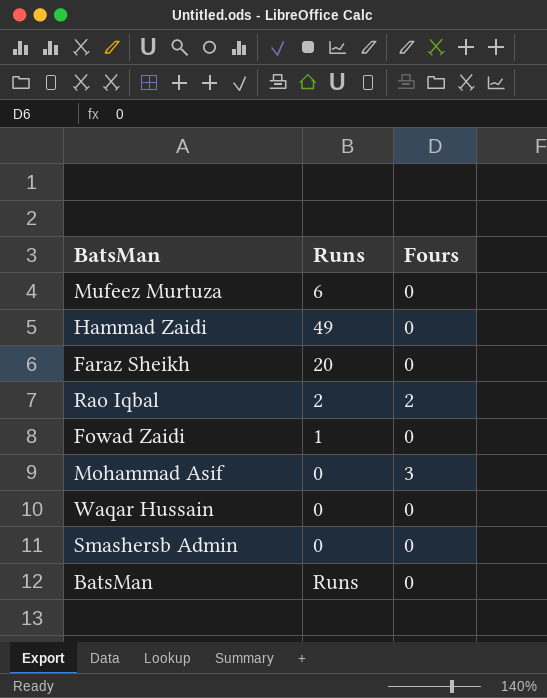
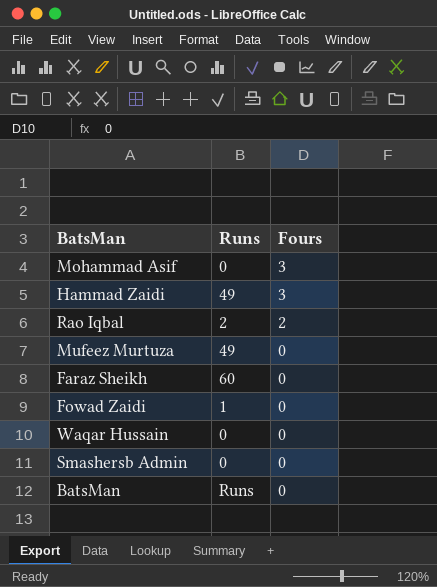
row order: none -> Fours descending
Hammad Zaidi | Fours: 0 -> 3
Mufeez Murtuza | Runs: 6 -> 49
Faraz Sheikh | Runs: 20 -> 60

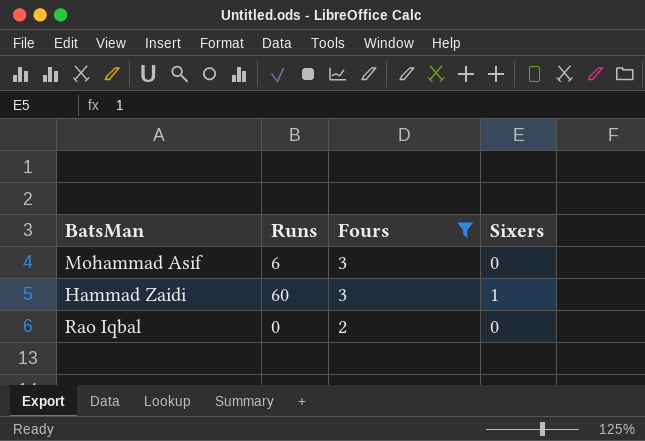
filter: none -> Fours != 0
column Sixers | position: none -> 4
Mohammad Asif | Runs: 0 -> 6
Hammad Zaidi | Runs: 49 -> 60
Rao Iqbal | Runs: 2 -> 0

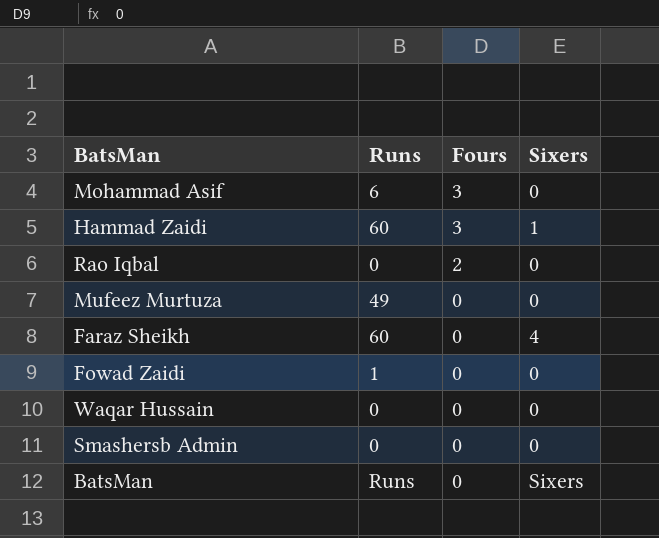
filter: Fours != 0 -> none

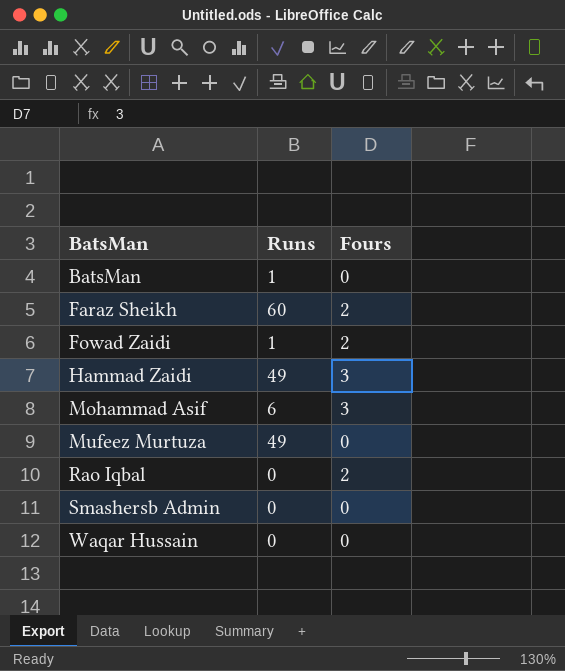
row order: Fours descending -> BatsMan ascending
column Sixers | position: 4 -> none
BatsMan | Runs: Runs -> 1
Faraz Sheikh | Fours: 0 -> 2
Fowad Zaidi | Fours: 0 -> 2
Hammad Zaidi | Runs: 60 -> 49

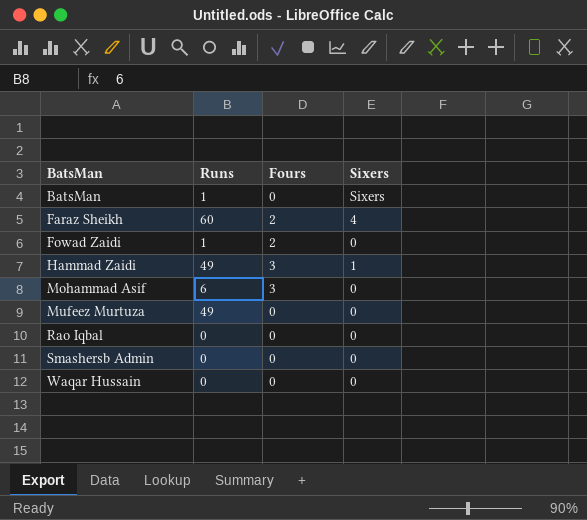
column Sixers | position: none -> 4
Rao Iqbal | Fours: 2 -> 0

